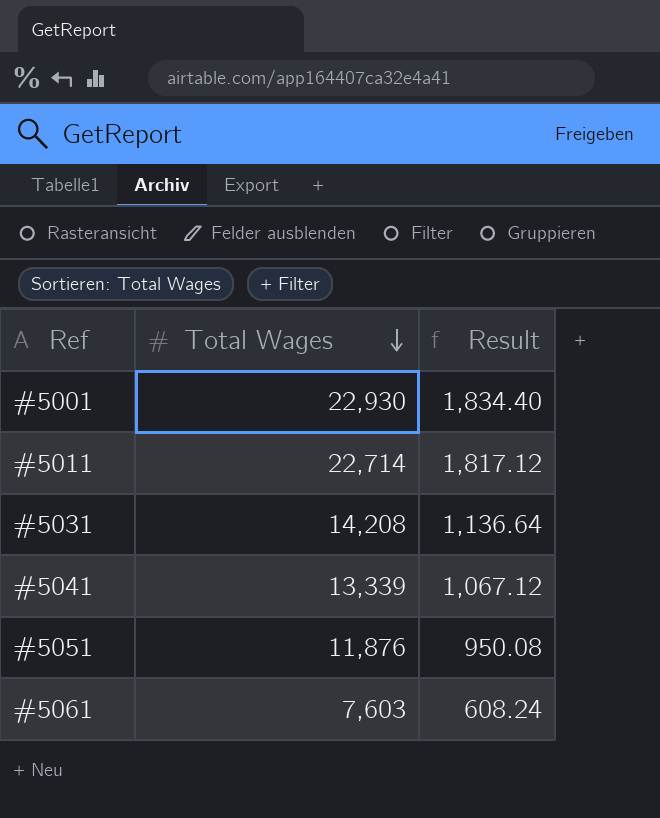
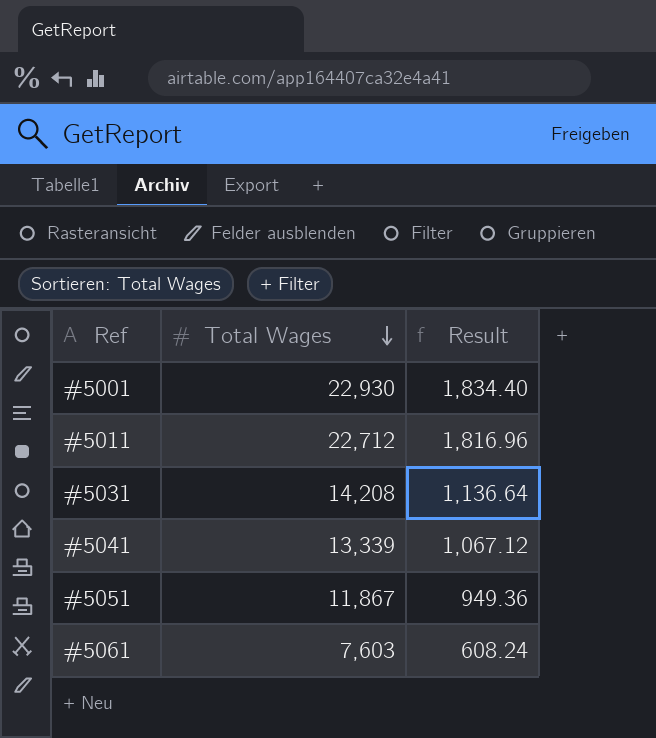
#5011 | Total Wages: 22,714 -> 22,712
#5011 | Result: 1,817.12 -> 1,816.96
#5051 | Total Wages: 11,876 -> 11,867
#5051 | Result: 950.08 -> 949.36

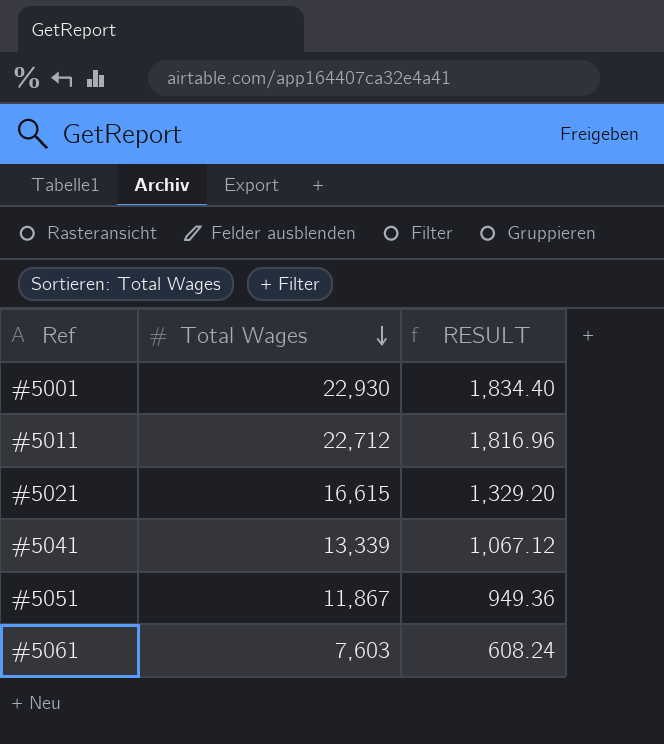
column name: Result -> RESULT
row #5031: 14,208 | 1,136.64 -> none
row #5021: none -> 16,615 | 1,329.20

